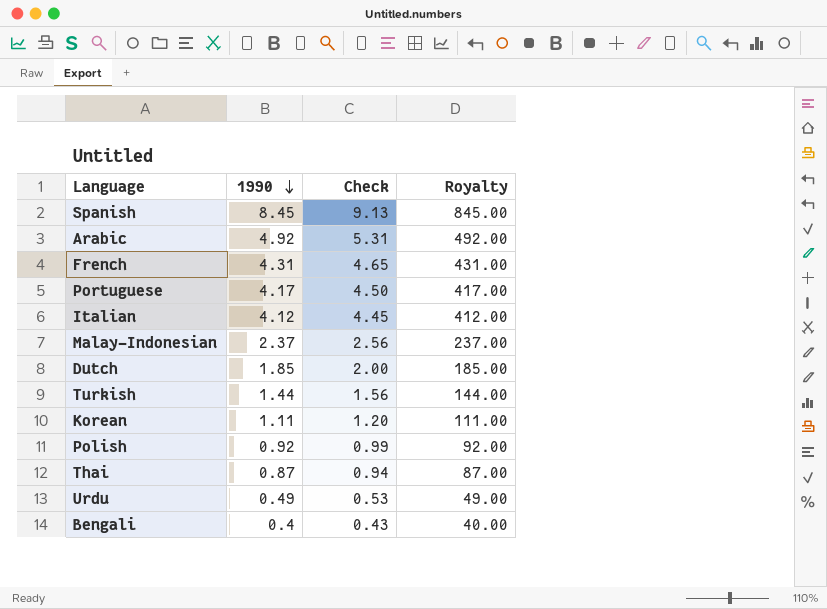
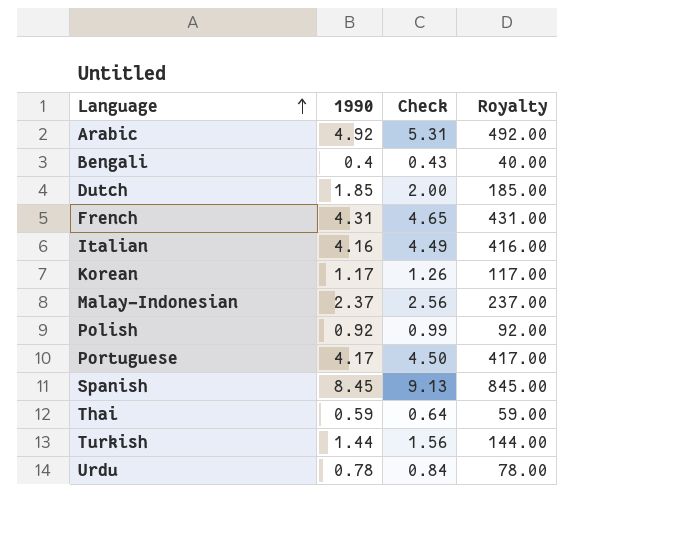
row order: 1990 descending -> Language ascending
Italian | 1990: 4.12 -> 4.16
Italian | Check: 4.45 -> 4.49
Italian | Royalty: 412.00 -> 416.00
Korean | 1990: 1.11 -> 1.17
Korean | Check: 1.20 -> 1.26
Korean | Royalty: 111.00 -> 117.00
Thai | 1990: 0.87 -> 0.59
Thai | Check: 0.94 -> 0.64
Thai | Royalty: 87.00 -> 59.00
Urdu | 1990: 0.49 -> 0.78
Urdu | Check: 0.53 -> 0.84
Urdu | Royalty: 49.00 -> 78.00

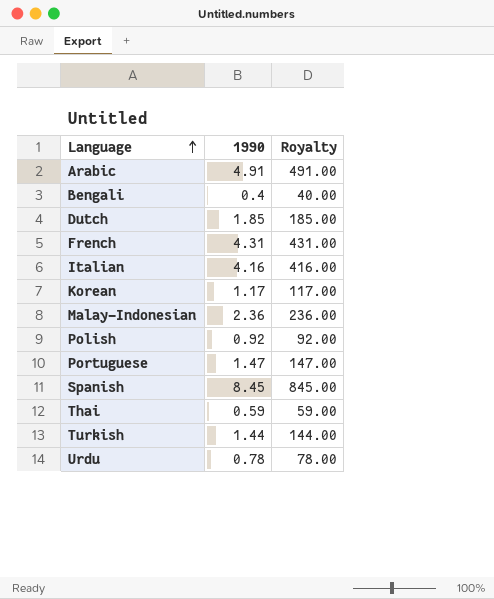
column Check | formula: [1990] * 1.08 -> none
Arabic | 1990: 4.92 -> 4.91
Arabic | Royalty: 492.00 -> 491.00
Malay-Indonesian | 1990: 2.37 -> 2.36
Malay-Indonesian | Royalty: 237.00 -> 236.00
Portuguese | 1990: 4.17 -> 1.47
Portuguese | Royalty: 417.00 -> 147.00

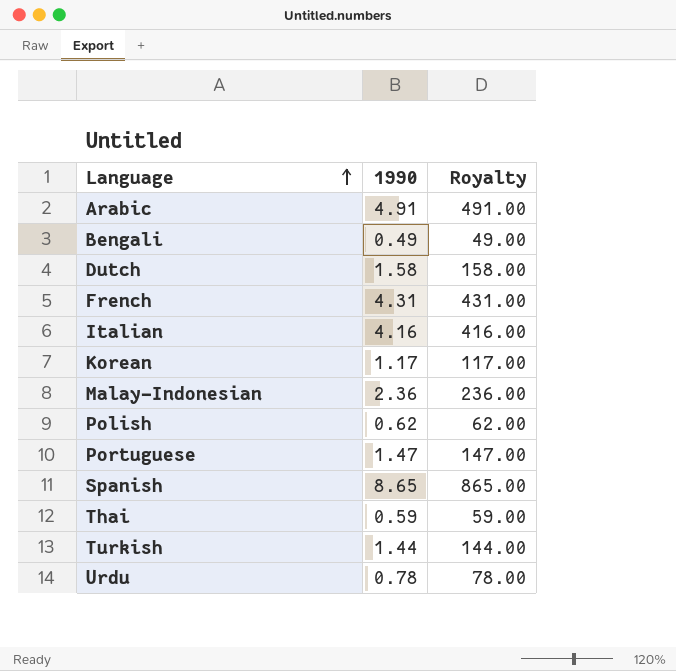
Bengali | 1990: 0.4 -> 0.49
Bengali | Royalty: 40.00 -> 49.00
Dutch | 1990: 1.85 -> 1.58
Dutch | Royalty: 185.00 -> 158.00
Polish | 1990: 0.92 -> 0.62
Polish | Royalty: 92.00 -> 62.00
Spanish | 1990: 8.45 -> 8.65
Spanish | Royalty: 845.00 -> 865.00

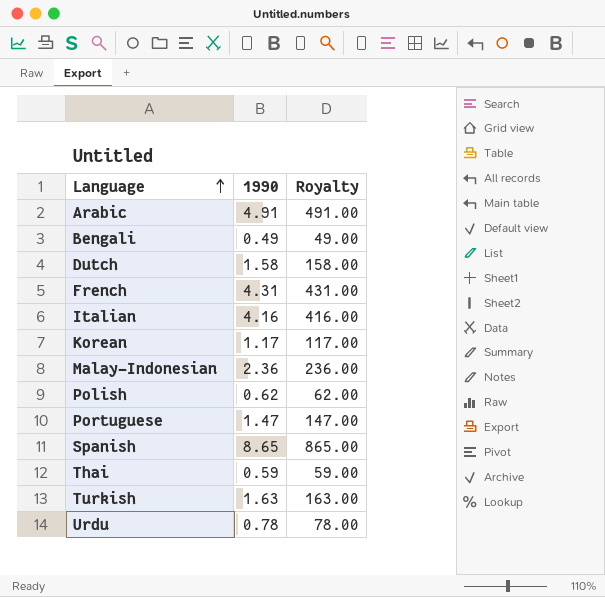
Turkish | 1990: 1.44 -> 1.63
Turkish | Royalty: 144.00 -> 163.00

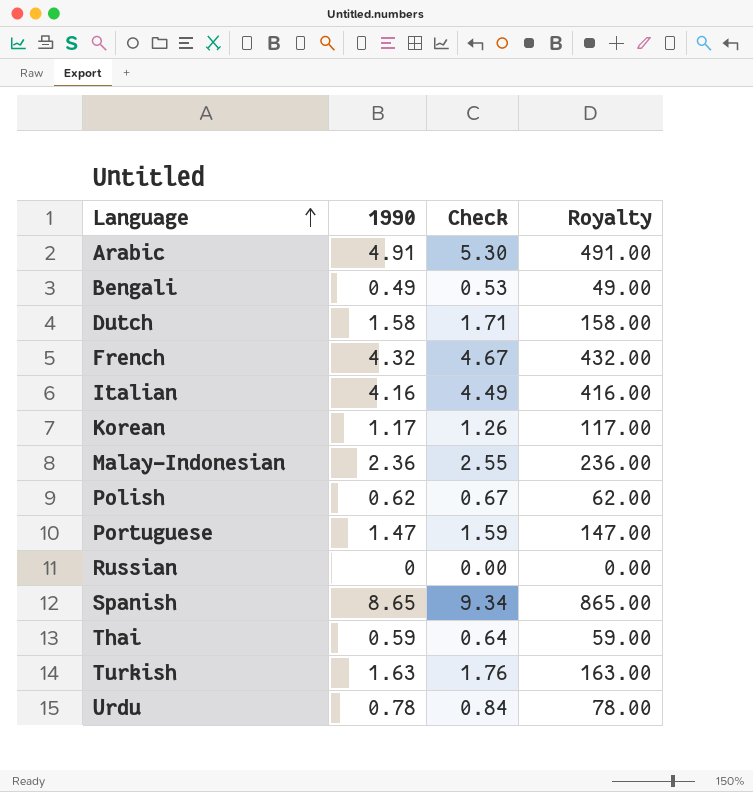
column Check | formula: none -> [1990] * 1.08
French | 1990: 4.31 -> 4.32
French | Royalty: 431.00 -> 432.00
row Russian: none -> 0 | 0.00 | 0.00

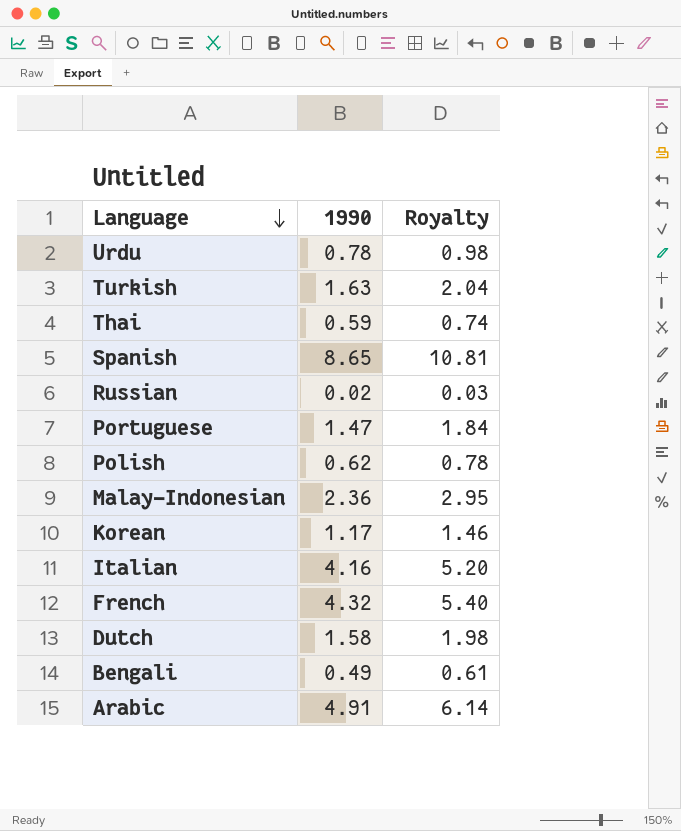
row order: Language ascending -> Language descending
column Check | formula: [1990] * 1.08 -> none
column Royalty | formula: [1990] * 100 -> [1990] * 1.25
Russian | 1990: 0 -> 0.02

